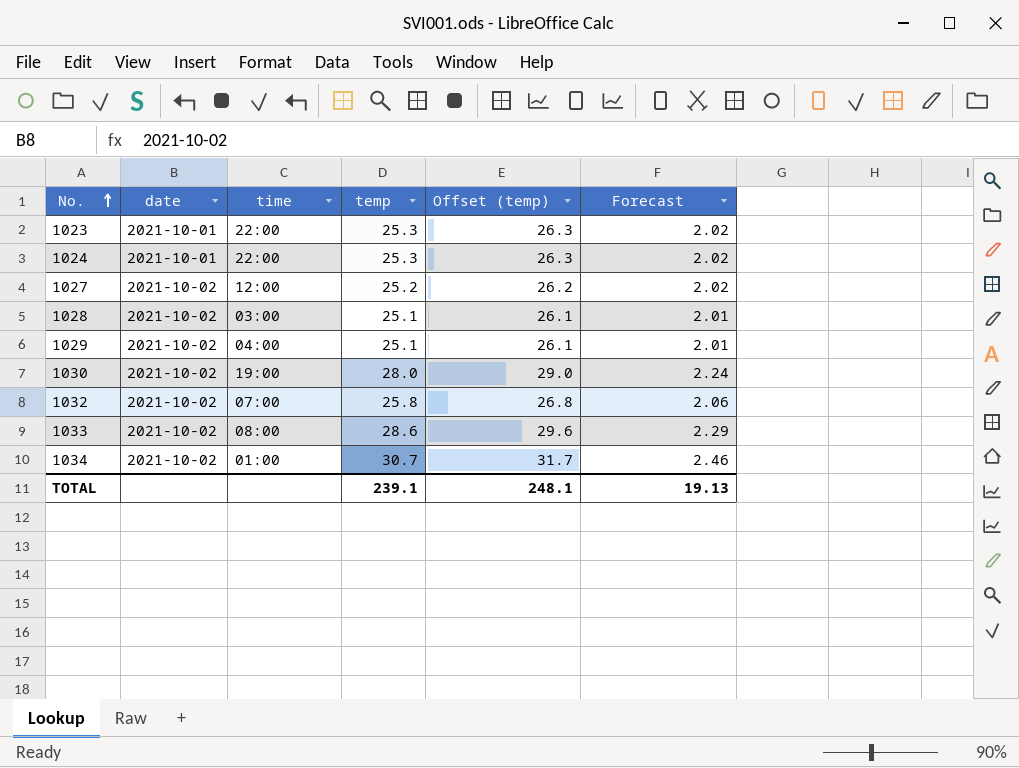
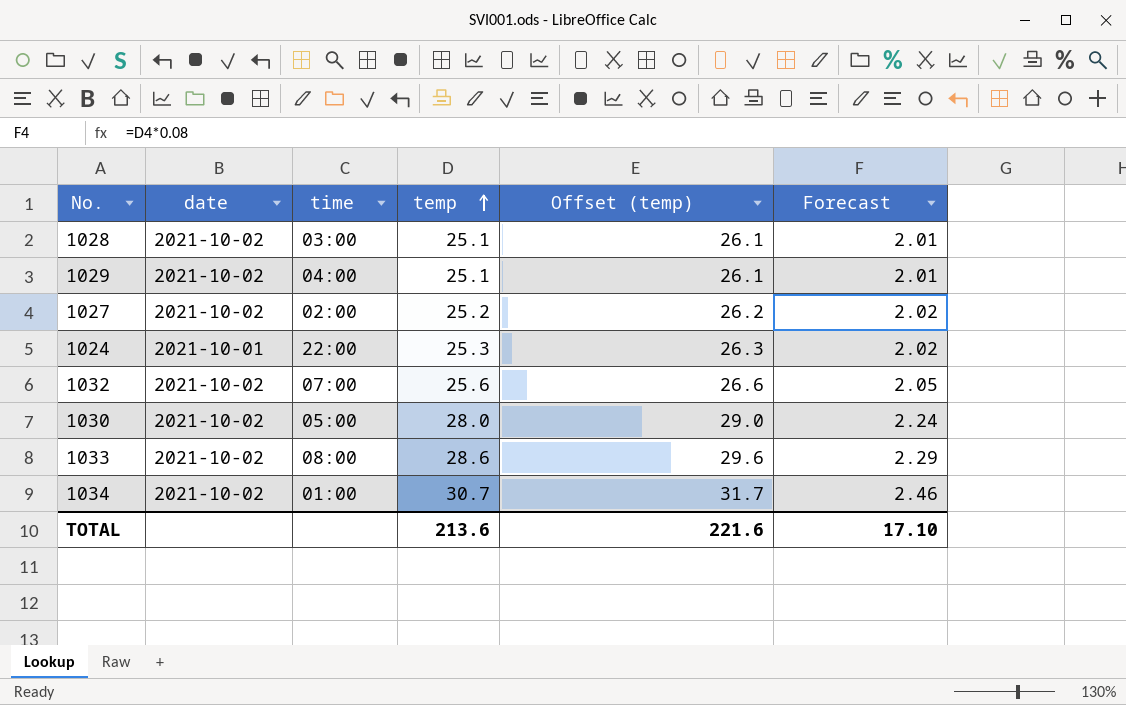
row order: No. ascending -> temp ascending
row 1023: 2021-10-01 | 22:00 | 25.3 | 26.3 | 2.02 -> none
1027 | time: 12:00 -> 02:00
1032 | temp: 25.8 -> 25.6
1032 | Offset (temp): 26.8 -> 26.6
1032 | Forecast: 2.06 -> 2.05
1030 | time: 19:00 -> 05:00
TOTAL | temp: 239.1 -> 213.6
TOTAL | Offset (temp): 248.1 -> 221.6
TOTAL | Forecast: 19.13 -> 17.10

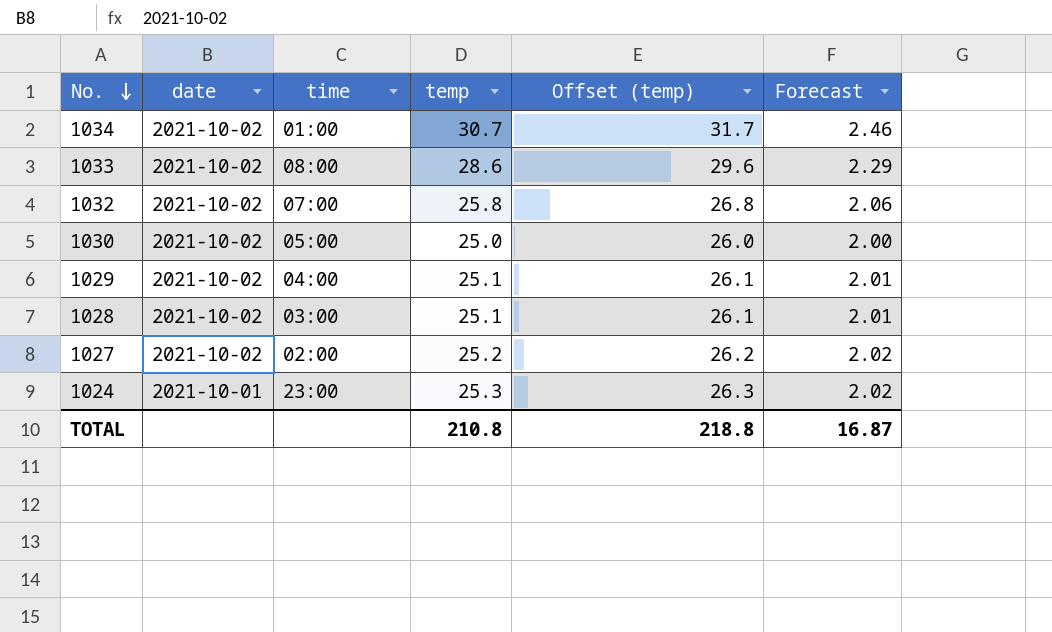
row order: temp ascending -> No. descending
1032 | temp: 25.6 -> 25.8
1032 | Offset (temp): 26.6 -> 26.8
1032 | Forecast: 2.05 -> 2.06
1030 | temp: 28.0 -> 25.0
1030 | Offset (temp): 29.0 -> 26.0
1030 | Forecast: 2.24 -> 2.00
1024 | time: 22:00 -> 23:00
TOTAL | temp: 213.6 -> 210.8
TOTAL | Offset (temp): 221.6 -> 218.8
TOTAL | Forecast: 17.10 -> 16.87

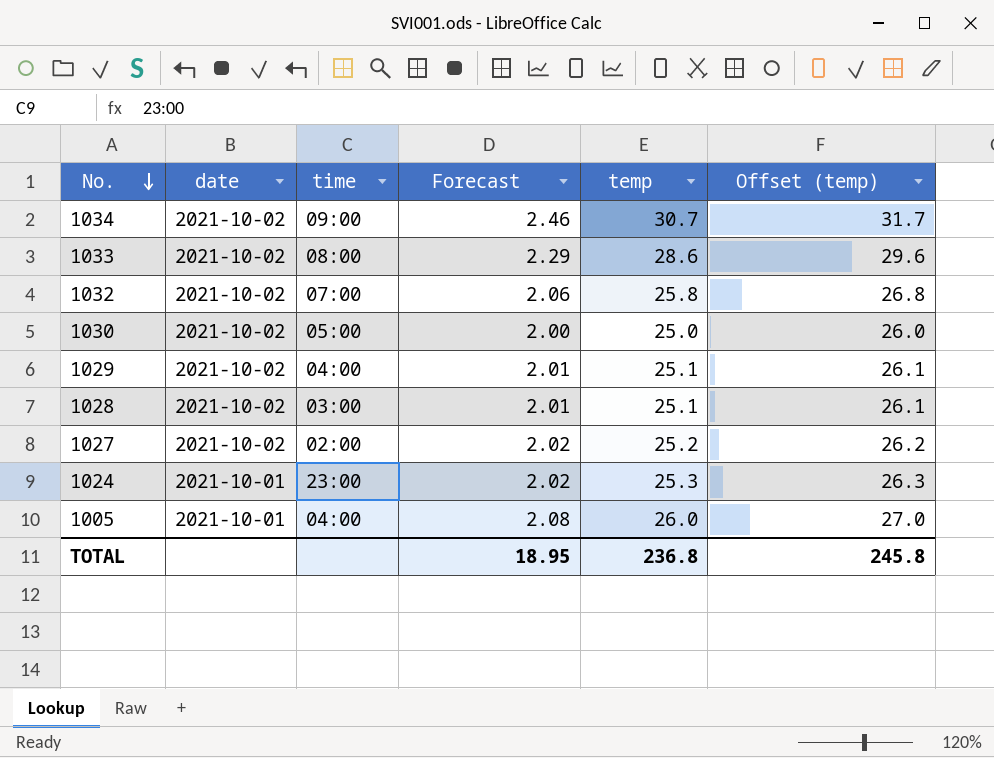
column Forecast | position: 6 -> 4
1034 | time: 01:00 -> 09:00
row 1005: none -> 2021-10-01 | 04:00 | 2.08 | 26.0 | 27.0
TOTAL | Forecast: 16.87 -> 18.95
TOTAL | temp: 210.8 -> 236.8
TOTAL | Offset (temp): 218.8 -> 245.8

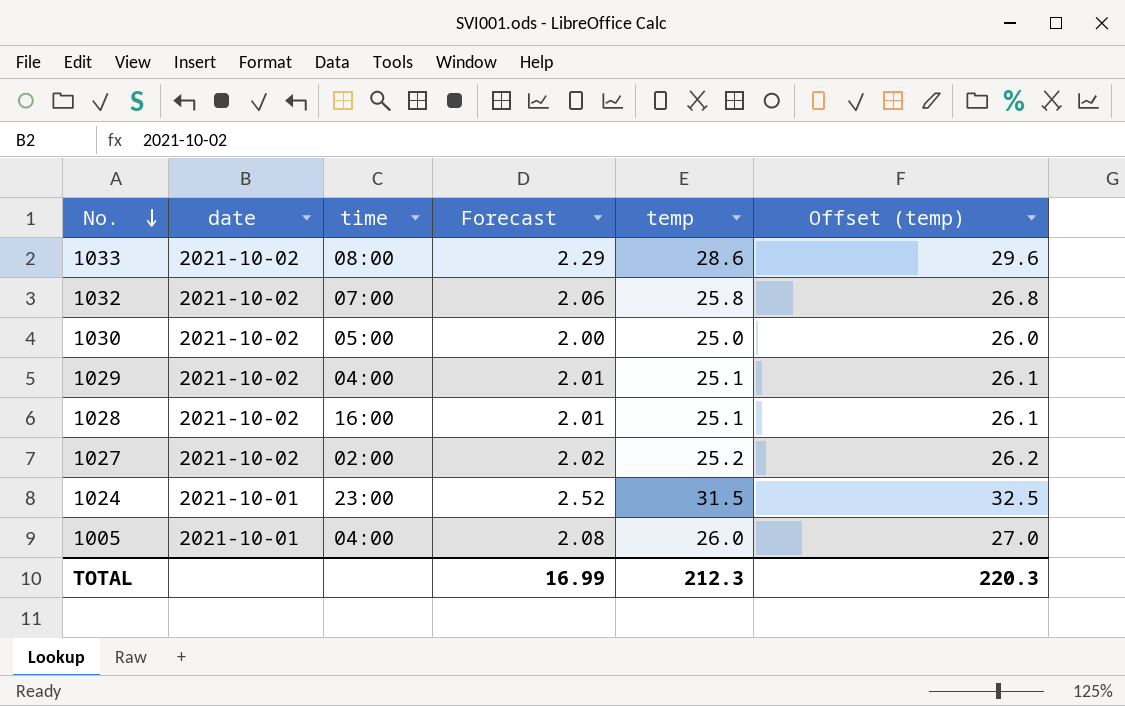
row 1034: 2021-10-02 | 09:00 | 2.46 | 30.7 | 31.7 -> none
1028 | time: 03:00 -> 16:00
1024 | Forecast: 2.02 -> 2.52
1024 | temp: 25.3 -> 31.5
1024 | Offset (temp): 26.3 -> 32.5
TOTAL | Forecast: 18.95 -> 16.99
TOTAL | temp: 236.8 -> 212.3
TOTAL | Offset (temp): 245.8 -> 220.3

